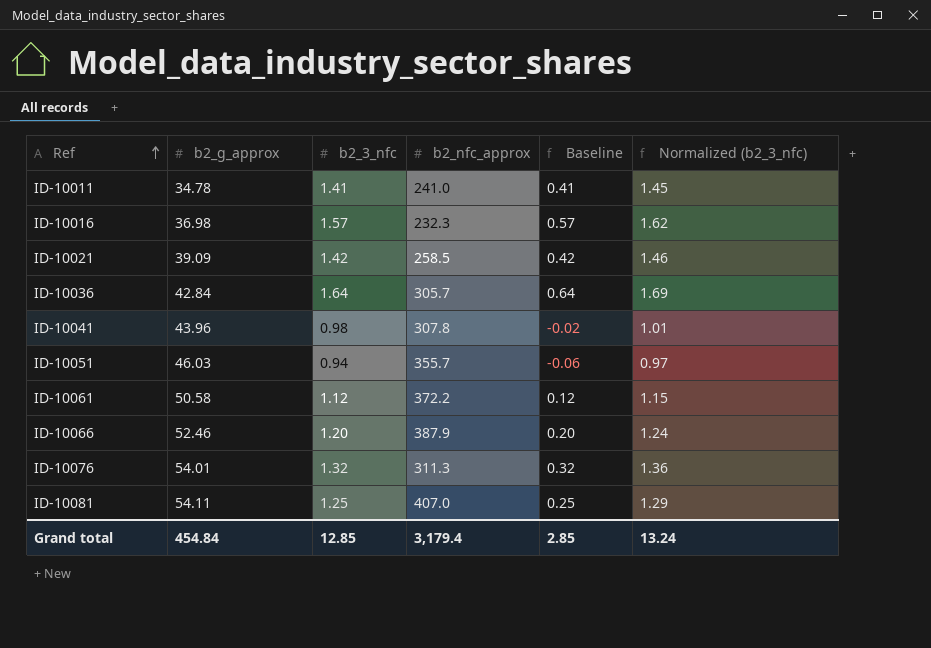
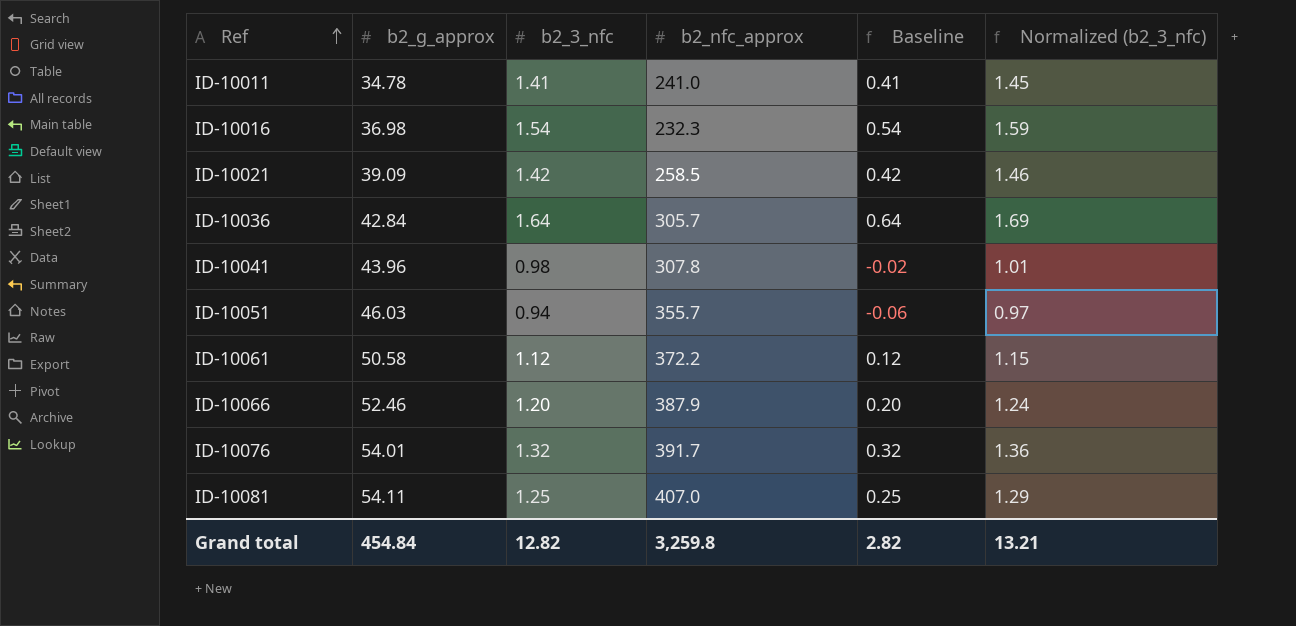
ID-10016 | b2_3_nfc: 1.57 -> 1.54
ID-10016 | Baseline: 0.57 -> 0.54
ID-10016 | Normalized (b2_3_nfc): 1.62 -> 1.59
ID-10076 | b2_nfc_approx: 311.3 -> 391.7
Grand total | b2_3_nfc: 12.85 -> 12.82
Grand total | b2_nfc_approx: 3,179.4 -> 3,259.8
Grand total | Baseline: 2.85 -> 2.82
Grand total | Normalized (b2_3_nfc): 13.24 -> 13.21

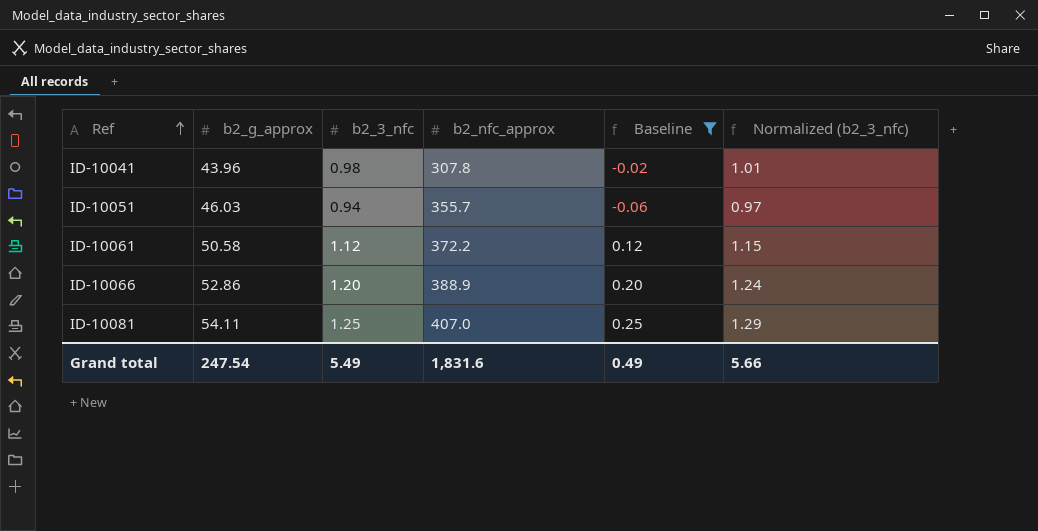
filter: none -> Baseline <= 0.25
ID-10066 | b2_g_approx: 52.46 -> 52.86
ID-10066 | b2_nfc_approx: 387.9 -> 388.9
Grand total | b2_g_approx: 454.84 -> 247.54
Grand total | b2_3_nfc: 12.82 -> 5.49
Grand total | b2_nfc_approx: 3,259.8 -> 1,831.6
Grand total | Baseline: 2.82 -> 0.49
Grand total | Normalized (b2_3_nfc): 13.21 -> 5.66

